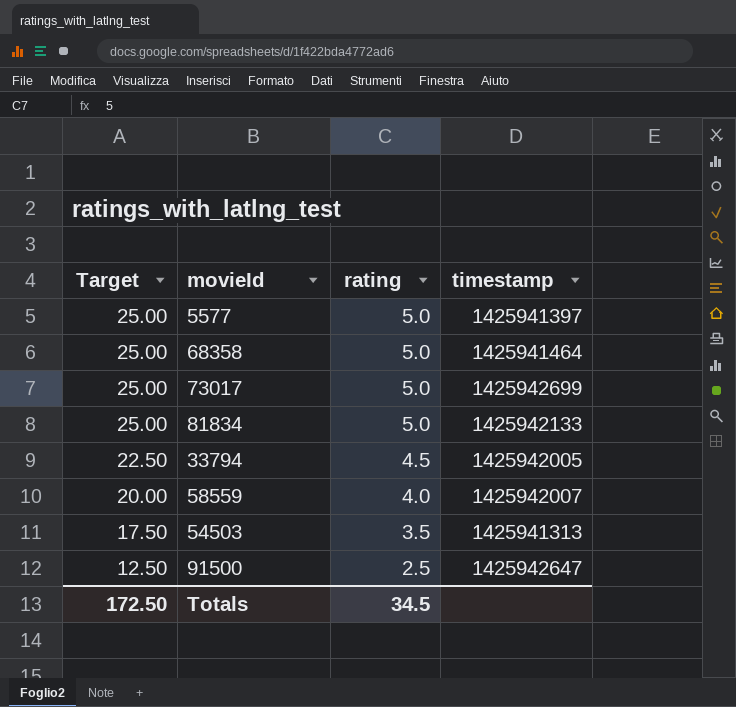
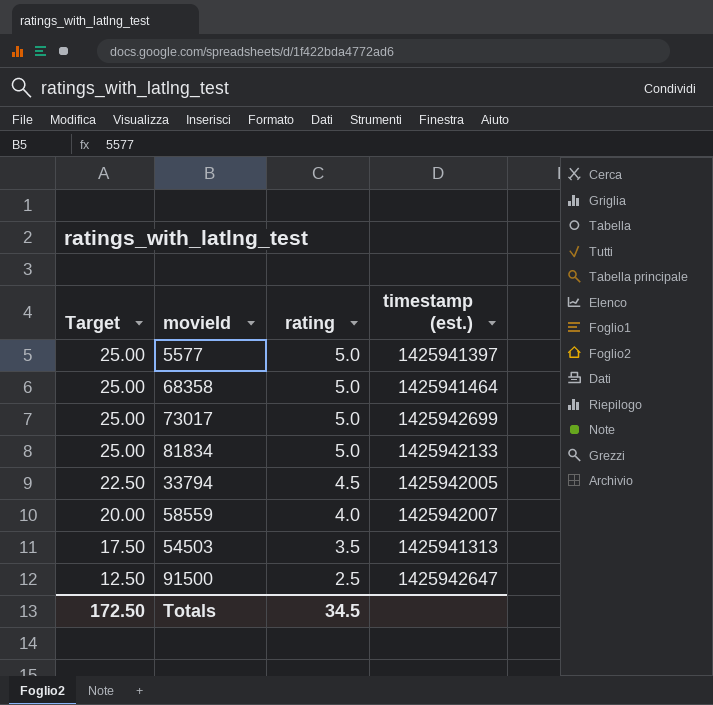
column name: timestamp -> timestamp (est.)

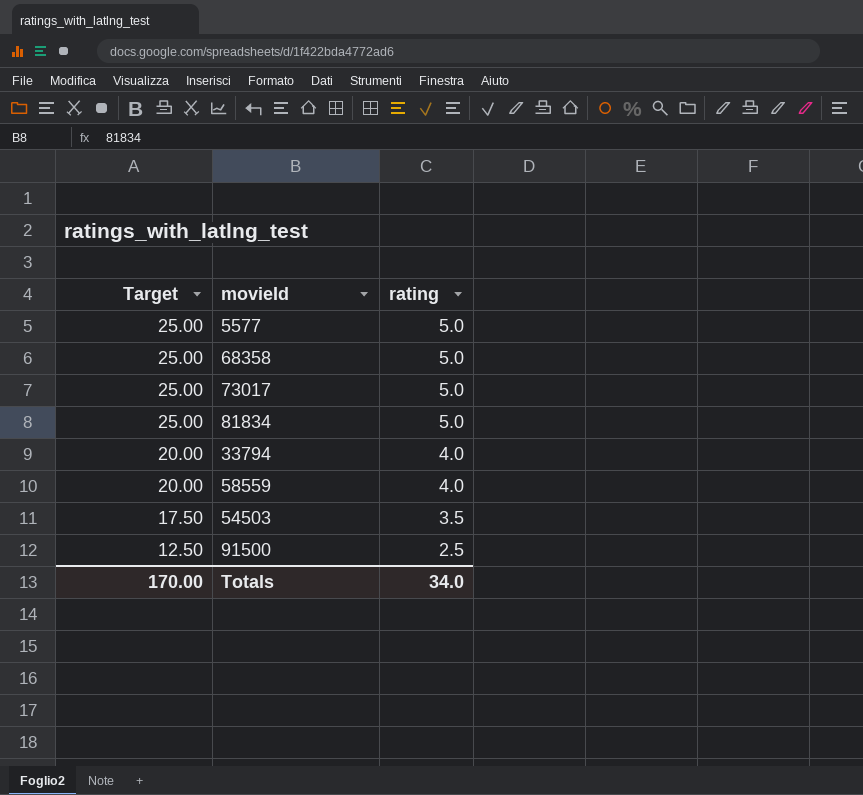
column timestamp (est.) | position: 4 -> none
33794 | Target: 22.50 -> 20.00
33794 | rating: 4.5 -> 4.0
Totals | Target: 172.50 -> 170.00
Totals | rating: 34.5 -> 34.0

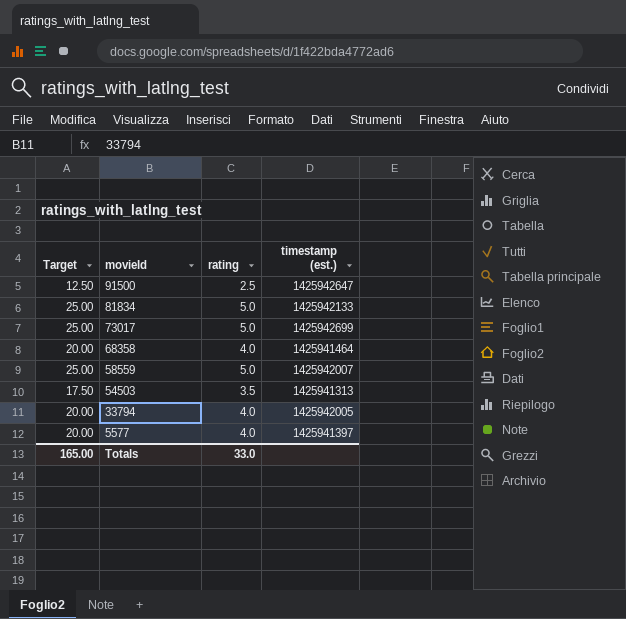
row order: Target descending -> movieId descending
column timestamp (est.) | position: none -> 4
68358 | Target: 25.00 -> 20.00
68358 | rating: 5.0 -> 4.0
58559 | Target: 20.00 -> 25.00
58559 | rating: 4.0 -> 5.0
5577 | Target: 25.00 -> 20.00
5577 | rating: 5.0 -> 4.0
Totals | Target: 170.00 -> 165.00
Totals | rating: 34.0 -> 33.0

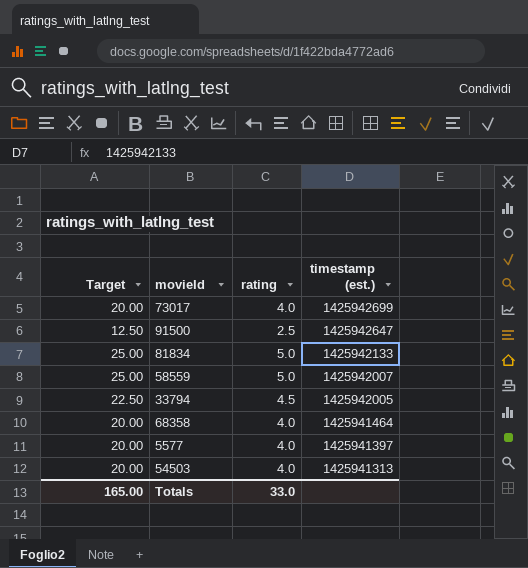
row order: movieId descending -> timestamp (est.) descending
73017 | Target: 25.00 -> 20.00
73017 | rating: 5.0 -> 4.0
33794 | Target: 20.00 -> 22.50
33794 | rating: 4.0 -> 4.5
54503 | Target: 17.50 -> 20.00
54503 | rating: 3.5 -> 4.0

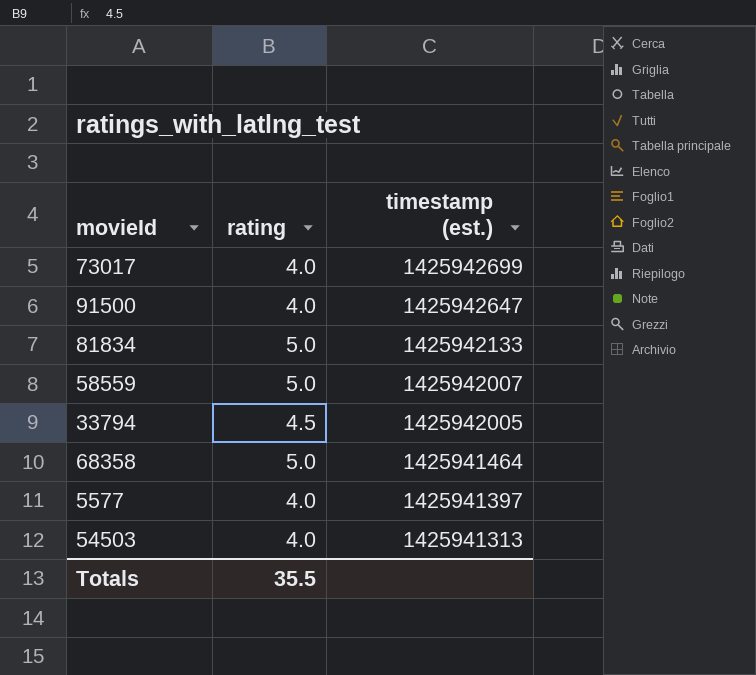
column Target | formula: [rating] * 5 -> none
91500 | rating: 2.5 -> 4.0
68358 | rating: 4.0 -> 5.0
Totals | rating: 33.0 -> 35.5

